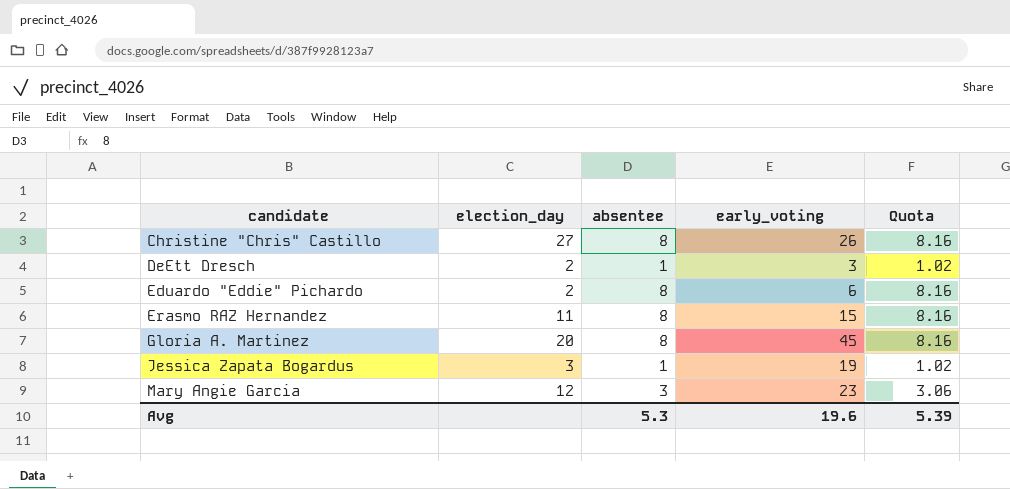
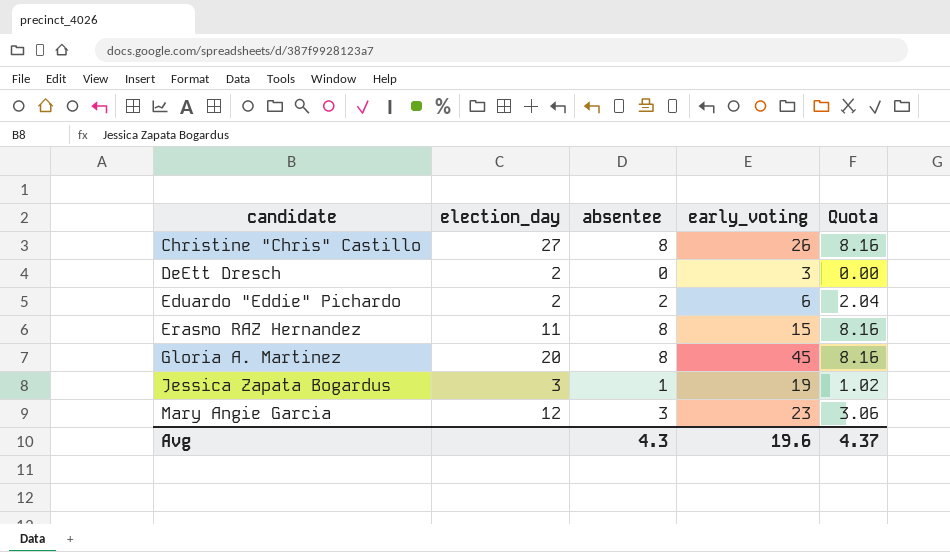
DeEtt Dresch | absentee: 1 -> 0
DeEtt Dresch | Quota: 1.02 -> 0.00
Eduardo "Eddie" Pichardo | absentee: 8 -> 2
Eduardo "Eddie" Pichardo | Quota: 8.16 -> 2.04
Avg | absentee: 5.3 -> 4.3
Avg | Quota: 5.39 -> 4.37

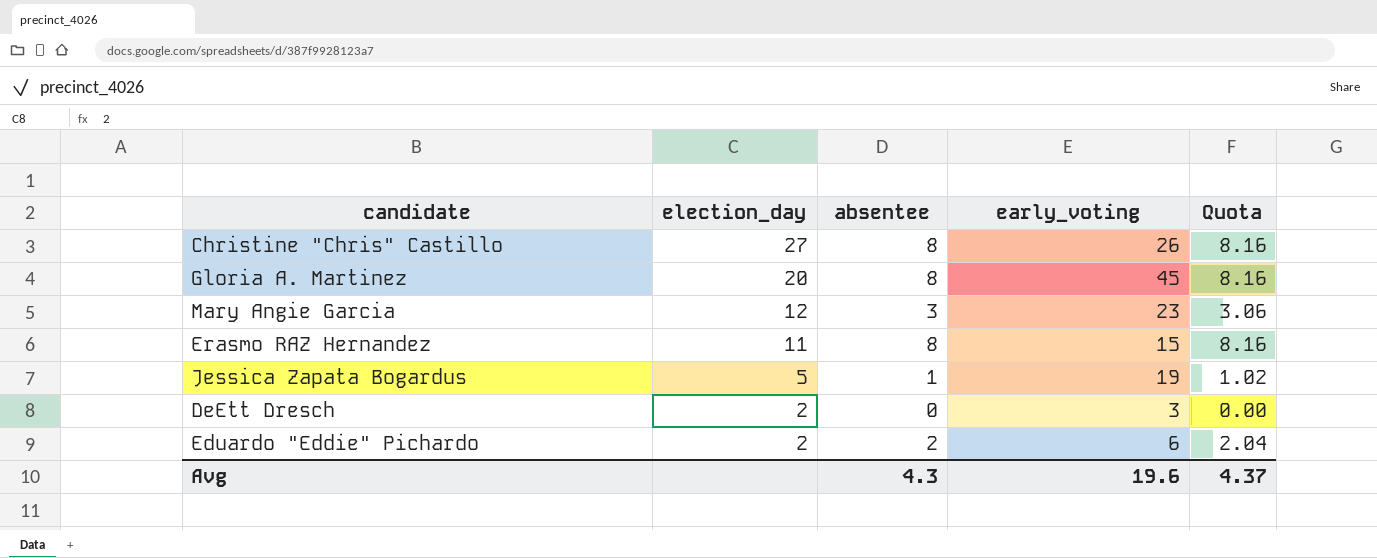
row order: candidate ascending -> election_day descending
Jessica Zapata Bogardus | election_day: 3 -> 5

